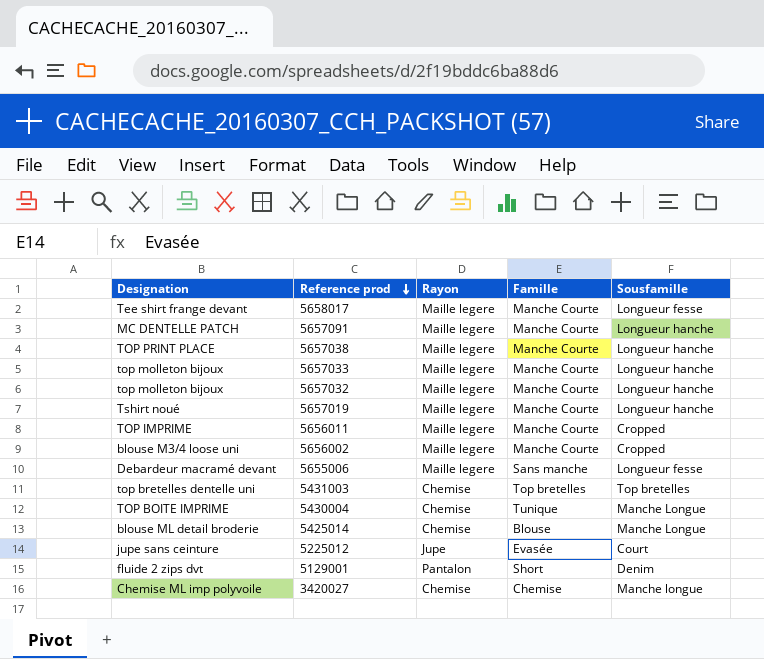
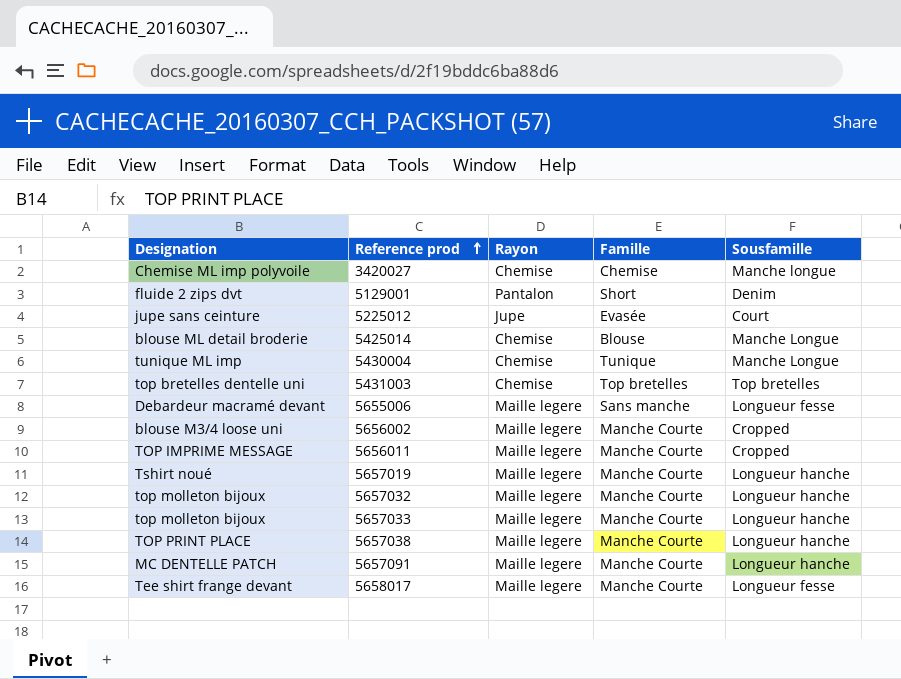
row order: Reference prod descending -> Reference prod ascending
5430004 | Designation: TOP BOITE IMPRIME -> tunique ML imp
5656011 | Designation: TOP IMPRIME -> TOP IMPRIME MESSAGE

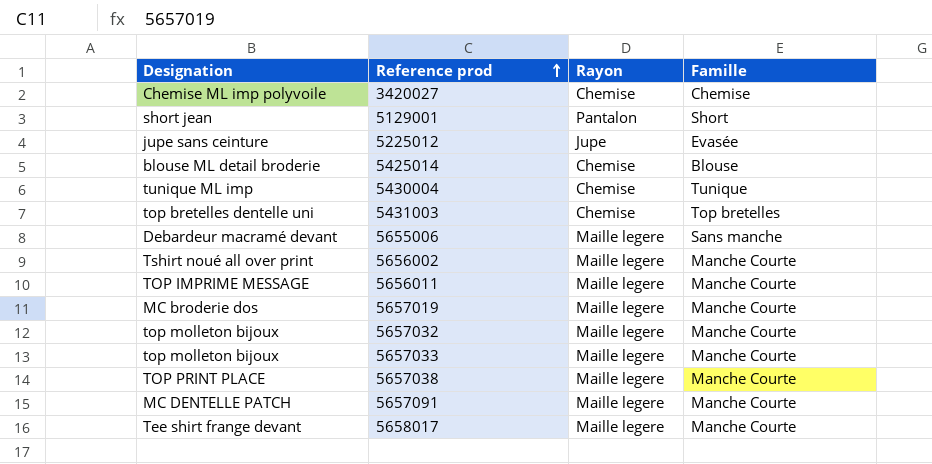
column Sousfamille | position: 5 -> none
5129001 | Designation: fluide 2 zips dvt -> short jean
5656002 | Designation: blouse M3/4 loose uni -> Tshirt noué all over print
5657019 | Designation: Tshirt noué -> MC broderie dos

